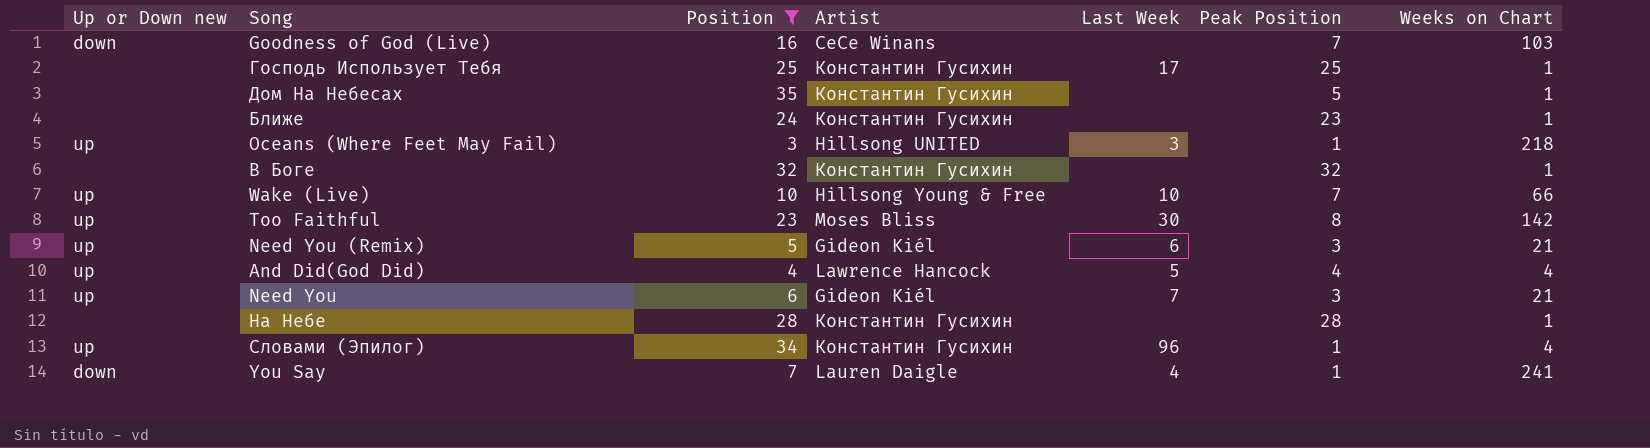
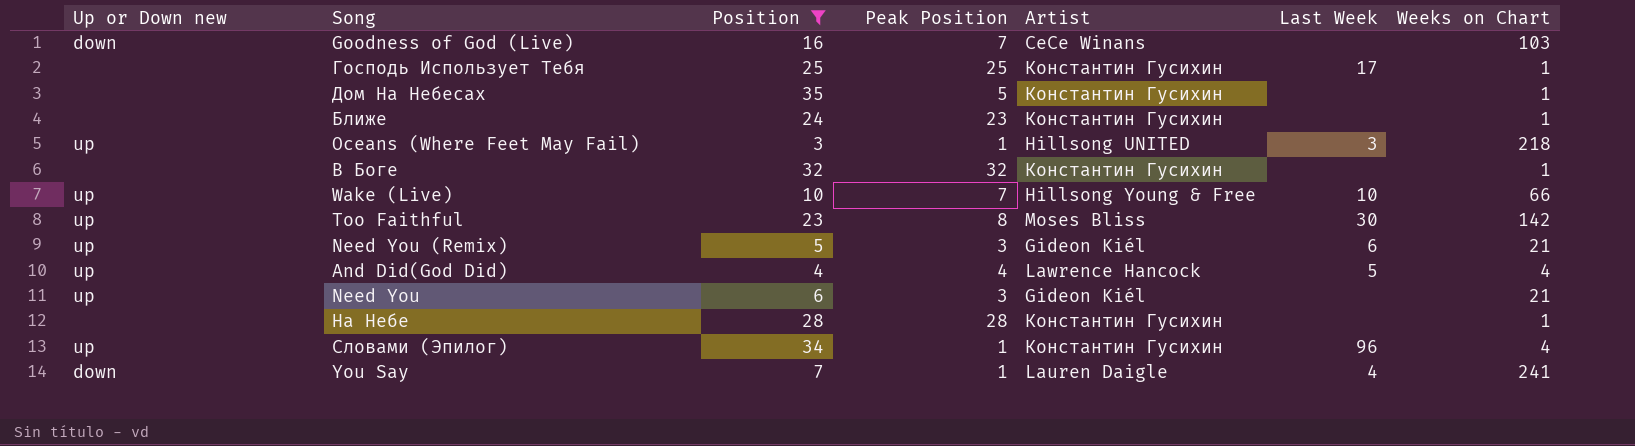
column Peak Position | position: 6 -> 4
Need You | Last Week: 7 -> none

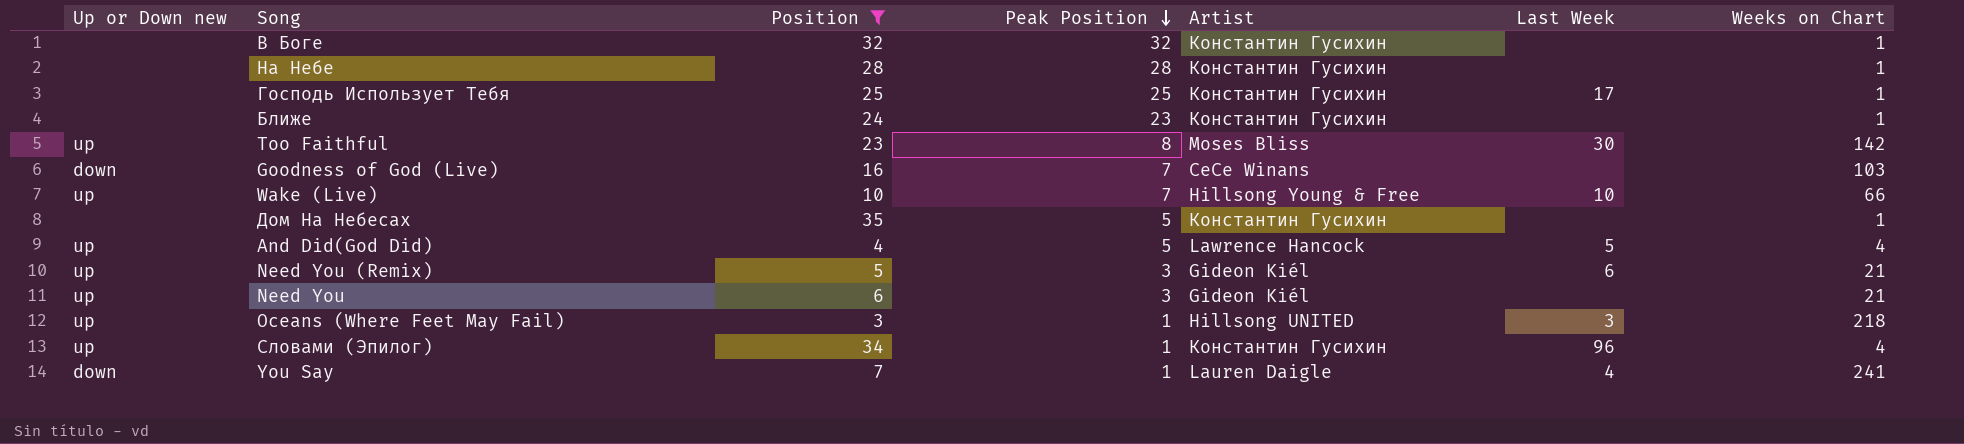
row order: none -> Peak Position descending
And Did(God Did) | Peak Position: 4 -> 5

